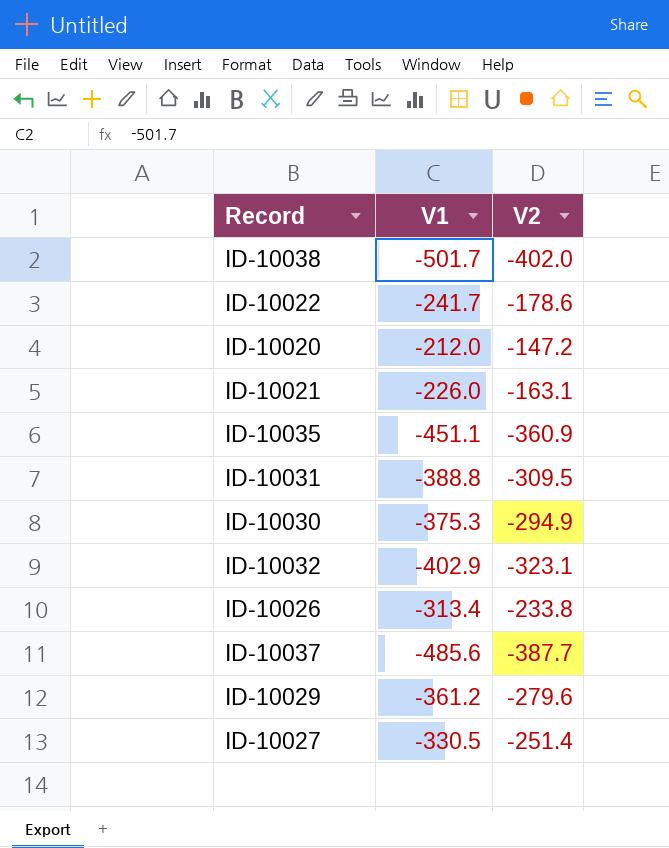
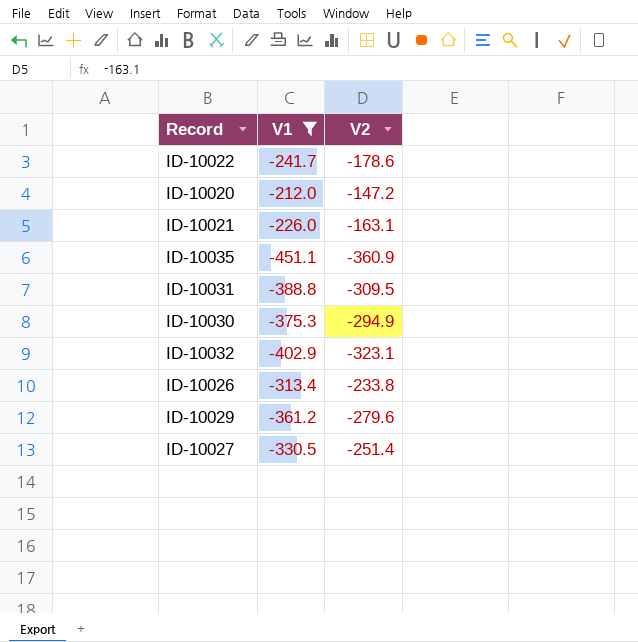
filter: none -> V1 >= -451.1

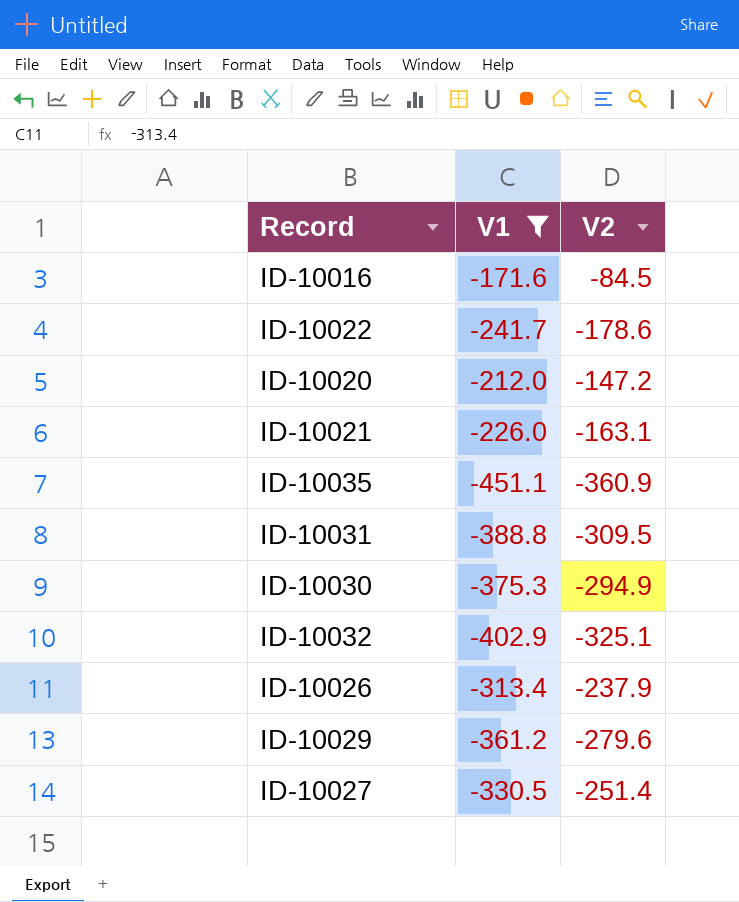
row ID-10016: none -> -171.6 | -84.5
ID-10032 | V2: -323.1 -> -325.1
ID-10026 | V2: -233.8 -> -237.9

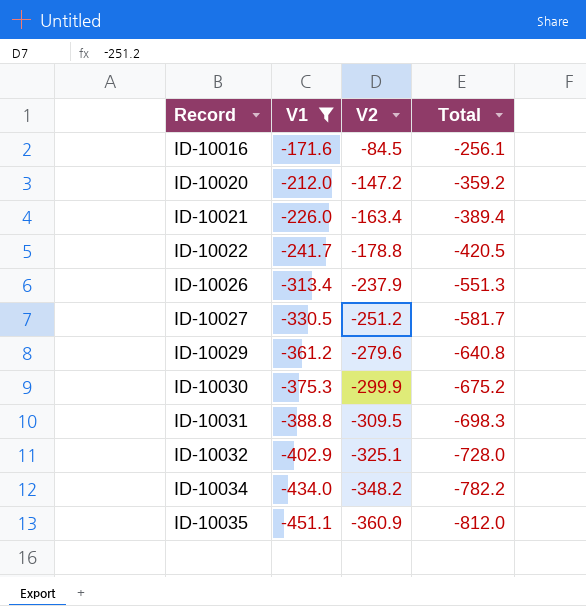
row order: none -> Record ascending
column Total | formula: none -> [V1] + [V2]
ID-10021 | V2: -163.1 -> -163.4
ID-10022 | V2: -178.6 -> -178.8
ID-10027 | V2: -251.4 -> -251.2
ID-10030 | V2: -294.9 -> -299.9
row ID-10034: none -> -434.0 | -348.2 | -782.2

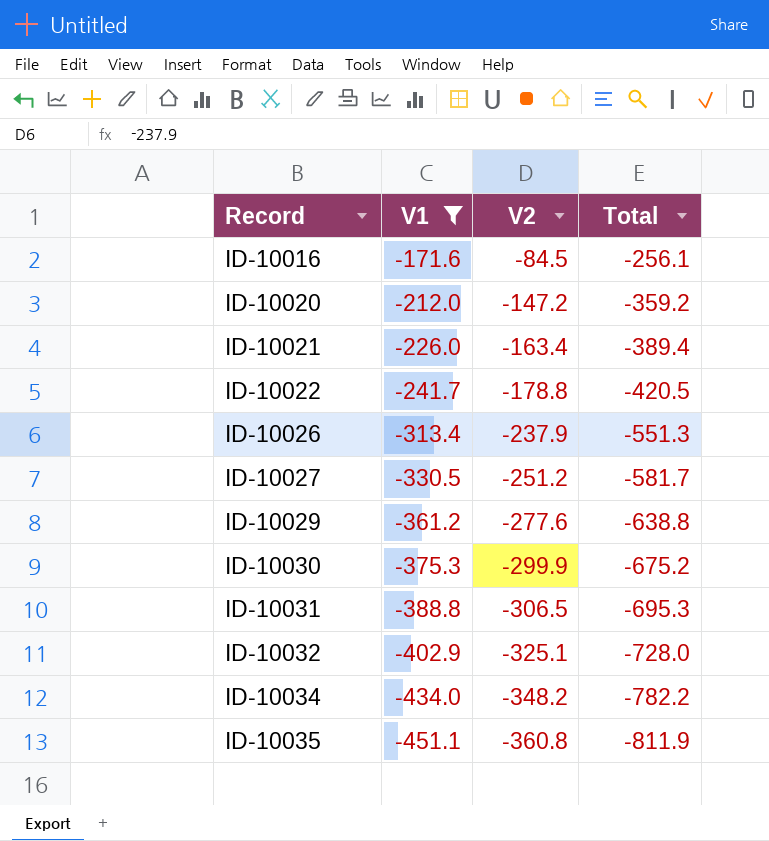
ID-10029 | V2: -279.6 -> -277.6
ID-10029 | Total: -640.8 -> -638.8
ID-10031 | V2: -309.5 -> -306.5
ID-10031 | Total: -698.3 -> -695.3
ID-10035 | V2: -360.9 -> -360.8
ID-10035 | Total: -812.0 -> -811.9

